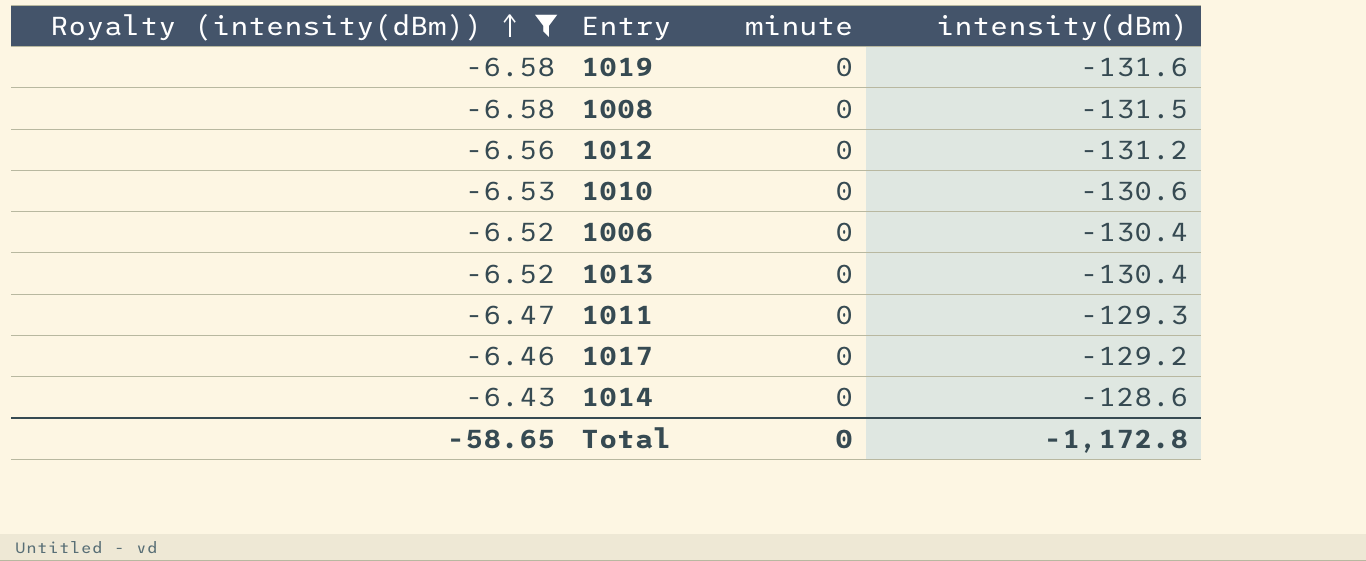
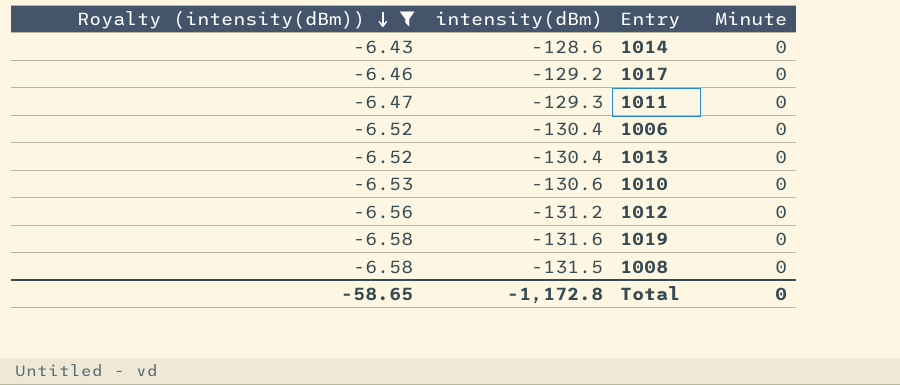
row order: Royalty (intensity(dBm)) ascending -> Royalty (intensity(dBm)) descending
column intensity(dBm) | position: 4 -> 2
column name: minute -> Minute

